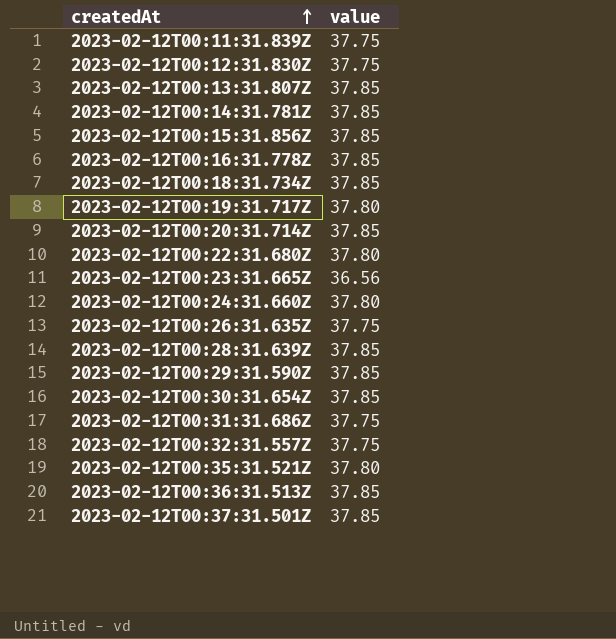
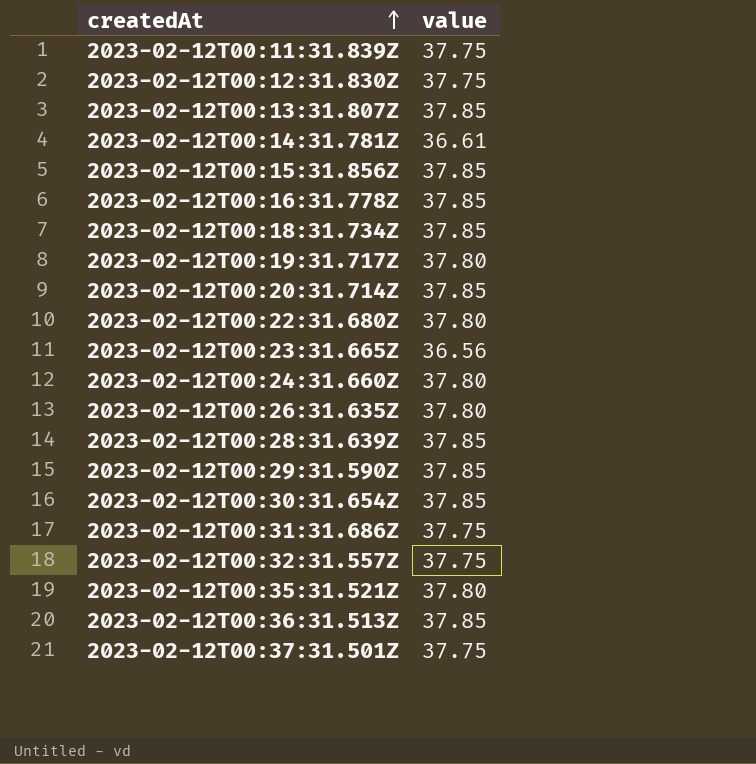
2023-02-12T00:14:31.781Z | value: 37.85 -> 36.61
2023-02-12T00:26:31.635Z | value: 37.75 -> 37.80
2023-02-12T00:37:31.501Z | value: 37.85 -> 37.75

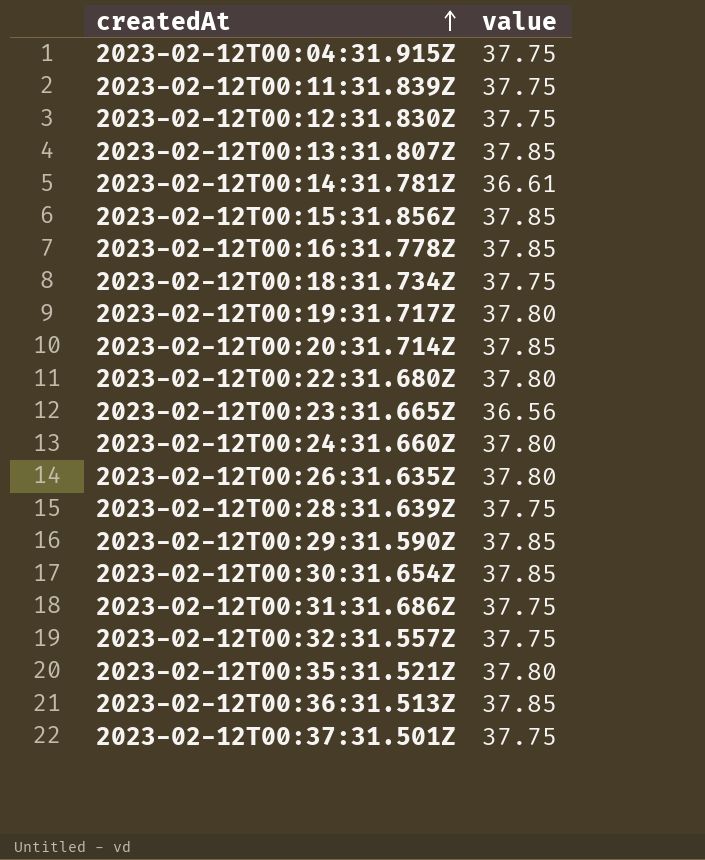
row 2023-02-12T00:04:31.915Z: none -> 37.75
2023-02-12T00:18:31.734Z | value: 37.85 -> 37.75
2023-02-12T00:28:31.639Z | value: 37.85 -> 37.75

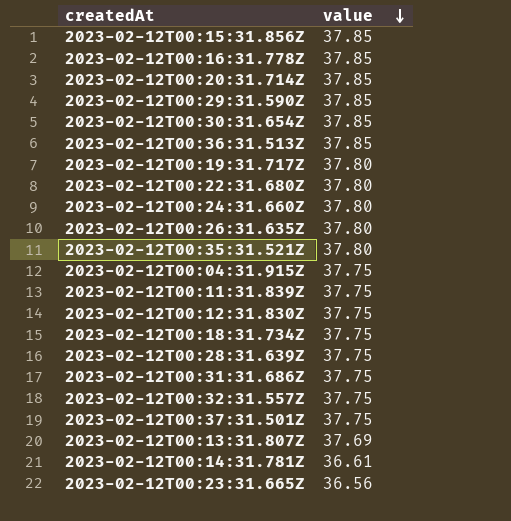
row order: createdAt ascending -> value descending
2023-02-12T00:13:31.807Z | value: 37.85 -> 37.69

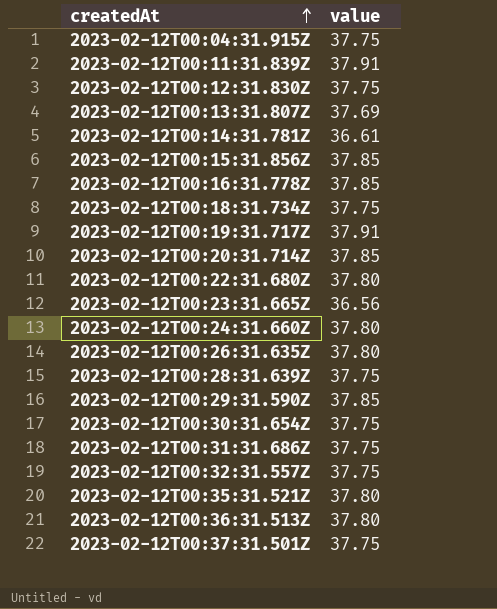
row order: value descending -> createdAt ascending
2023-02-12T00:11:31.839Z | value: 37.75 -> 37.91
2023-02-12T00:19:31.717Z | value: 37.80 -> 37.91
2023-02-12T00:30:31.654Z | value: 37.85 -> 37.75
2023-02-12T00:36:31.513Z | value: 37.85 -> 37.80

